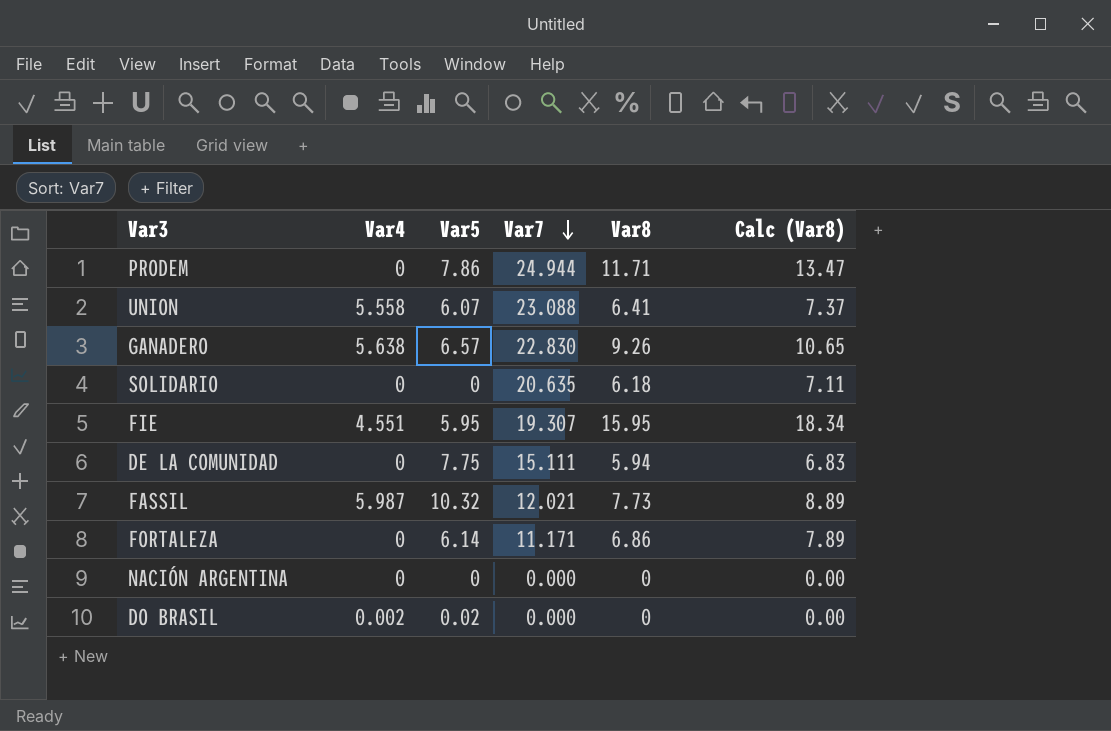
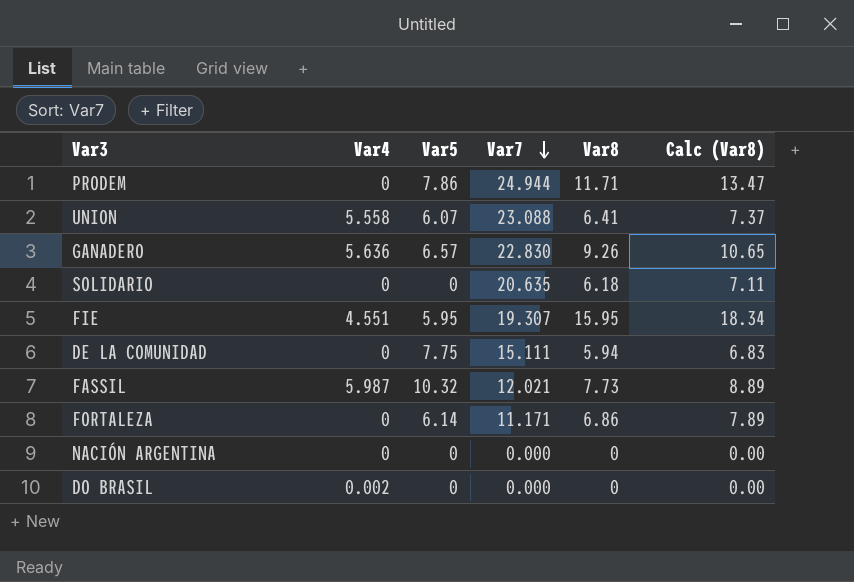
GANADERO | Var4: 5.638 -> 5.636
DO BRASIL | Var5: 0.02 -> 0

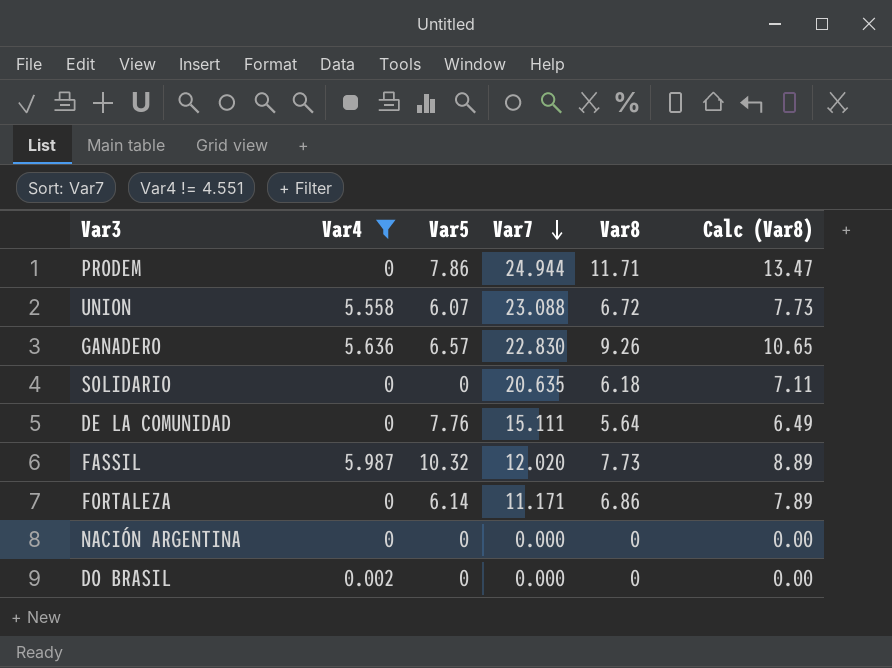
filter: none -> Var4 != 4.551
UNION | Var8: 6.41 -> 6.72
UNION | Calc (Var8): 7.37 -> 7.73
DE LA COMUNIDAD | Var5: 7.75 -> 7.76
DE LA COMUNIDAD | Var8: 5.94 -> 5.64
DE LA COMUNIDAD | Calc (Var8): 6.83 -> 6.49
FASSIL | Var7: 12.021 -> 12.020

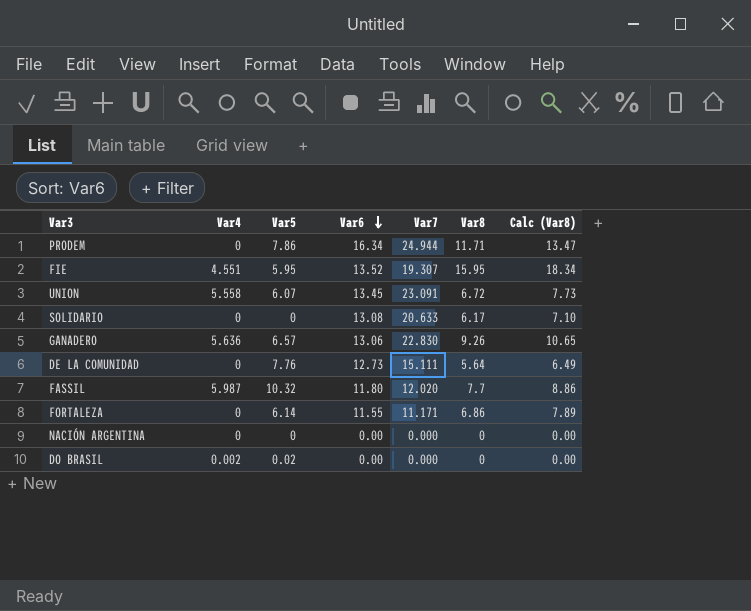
filter: Var4 != 4.551 -> none
row order: Var7 descending -> Var6 descending
column Var6 | position: none -> 4
UNION | Var7: 23.088 -> 23.091
SOLIDARIO | Var7: 20.635 -> 20.633
SOLIDARIO | Var8: 6.18 -> 6.17
SOLIDARIO | Calc (Var8): 7.11 -> 7.10
FASSIL | Var8: 7.73 -> 7.7
FASSIL | Calc (Var8): 8.89 -> 8.86
DO BRASIL | Var5: 0 -> 0.02

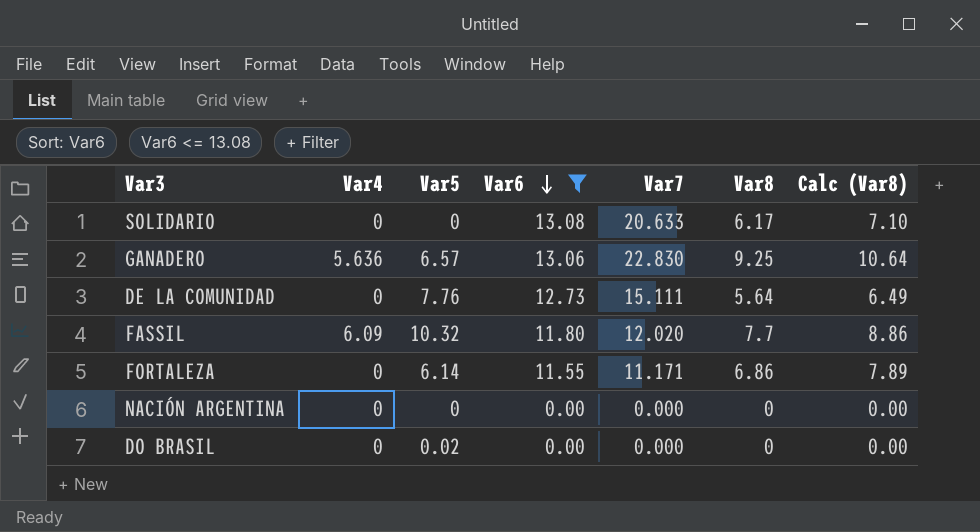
filter: none -> Var6 <= 13.08
GANADERO | Var8: 9.26 -> 9.25
GANADERO | Calc (Var8): 10.65 -> 10.64
FASSIL | Var4: 5.987 -> 6.09
DO BRASIL | Var4: 0.002 -> 0

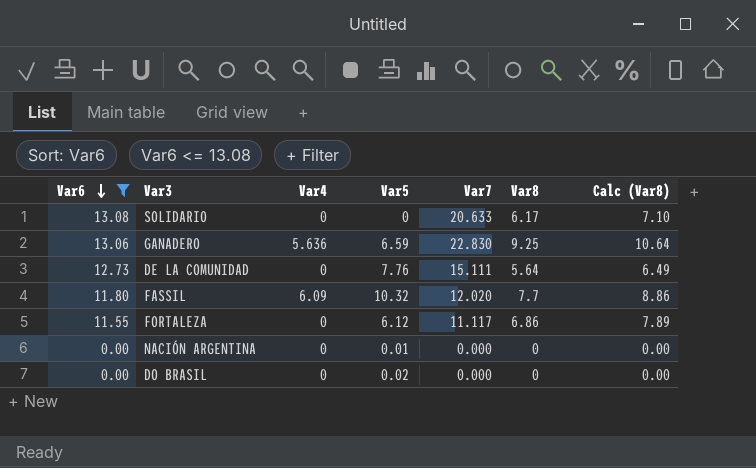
column Var6 | position: 4 -> 1
GANADERO | Var5: 6.57 -> 6.59
FORTALEZA | Var5: 6.14 -> 6.12
FORTALEZA | Var7: 11.171 -> 11.117
NACIÓN ARGENTINA | Var5: 0 -> 0.01

